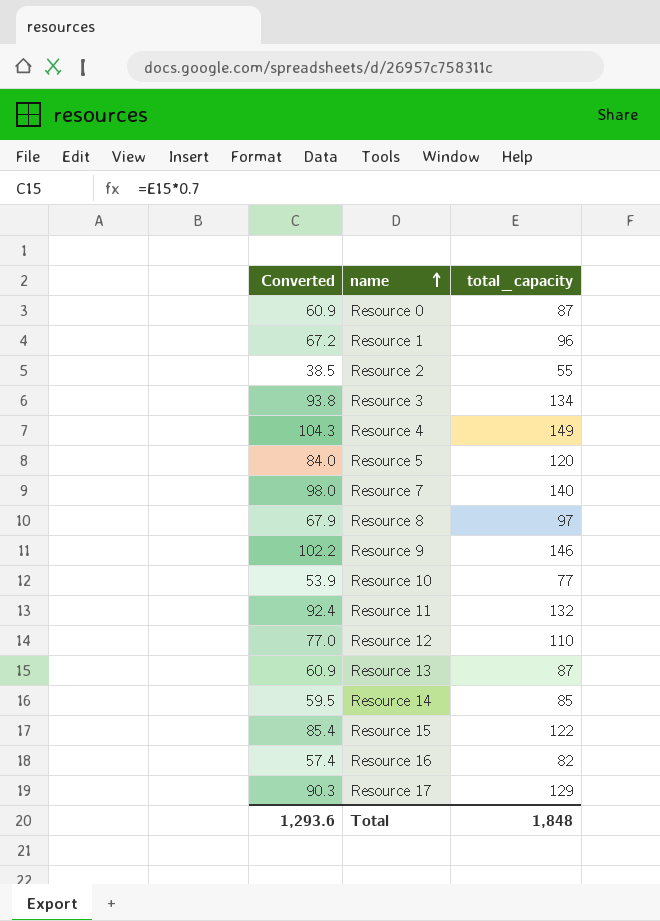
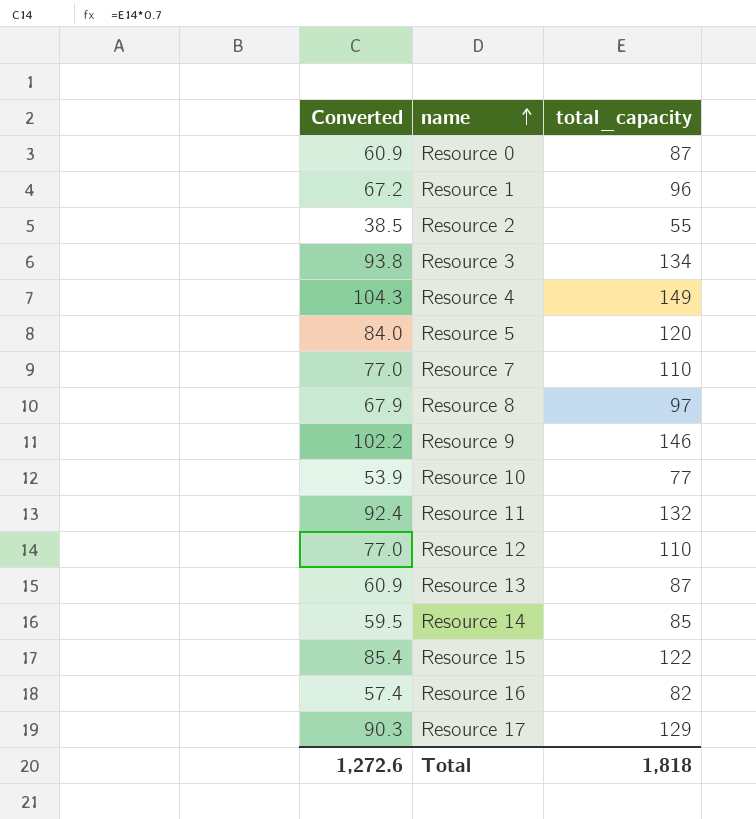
Resource 7 | Converted: 98.0 -> 77.0
Resource 7 | total_capacity: 140 -> 110
Total | Converted: 1,293.6 -> 1,272.6
Total | total_capacity: 1,848 -> 1,818

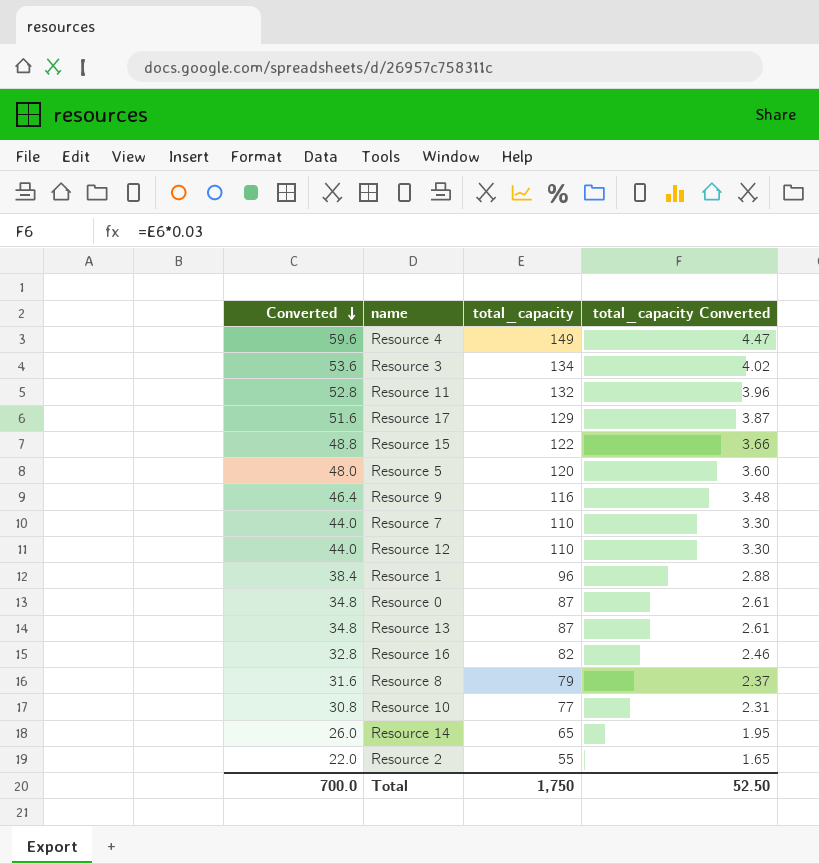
row order: name ascending -> Converted descending
column Converted | formula: [total_capacity] * 0.7 -> [total_capacity] * 0.4
column total_capacity Converted | formula: none -> [total_capacity] * 0.03
Resource 9 | total_capacity: 146 -> 116
Resource 8 | total_capacity: 97 -> 79
Resource 14 | total_capacity: 85 -> 65
Total | Converted: 1,272.6 -> 700.0
Total | total_capacity: 1,818 -> 1,750

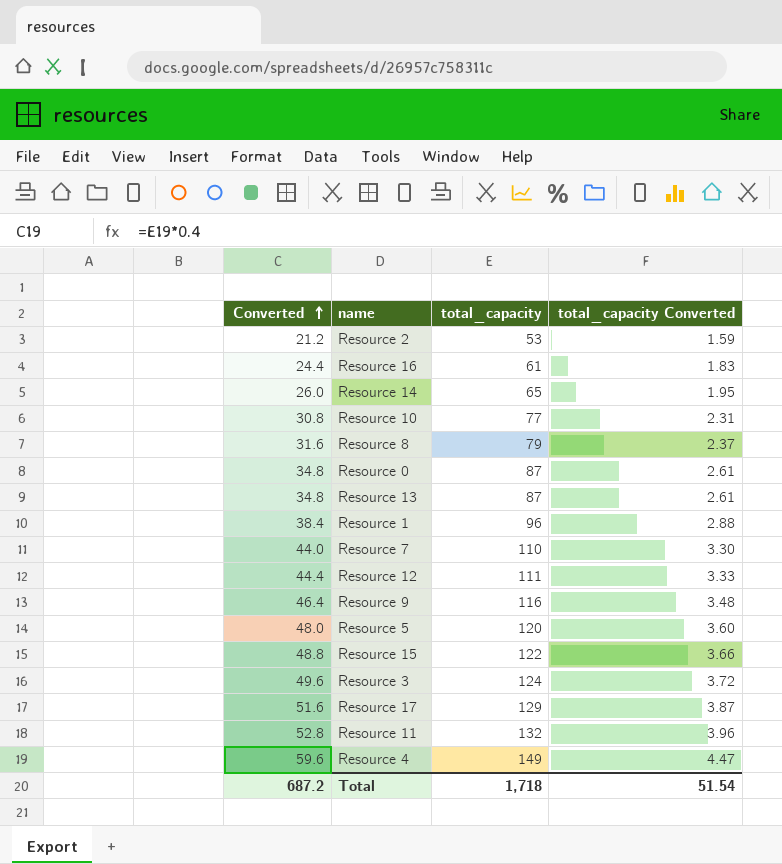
row order: Converted descending -> Converted ascending
Resource 2 | Converted: 22.0 -> 21.2
Resource 2 | total_capacity: 55 -> 53
Resource 2 | total_capacity Converted: 1.65 -> 1.59
Resource 16 | Converted: 32.8 -> 24.4
Resource 16 | total_capacity: 82 -> 61
Resource 16 | total_capacity Converted: 2.46 -> 1.83
Resource 12 | Converted: 44.0 -> 44.4
Resource 12 | total_capacity: 110 -> 111
Resource 12 | total_capacity Converted: 3.30 -> 3.33
Resource 3 | Converted: 53.6 -> 49.6
Resource 3 | total_capacity: 134 -> 124
Resource 3 | total_capacity Converted: 4.02 -> 3.72
Total | Converted: 700.0 -> 687.2
Total | total_capacity: 1,750 -> 1,718
Total | total_capacity Converted: 52.50 -> 51.54

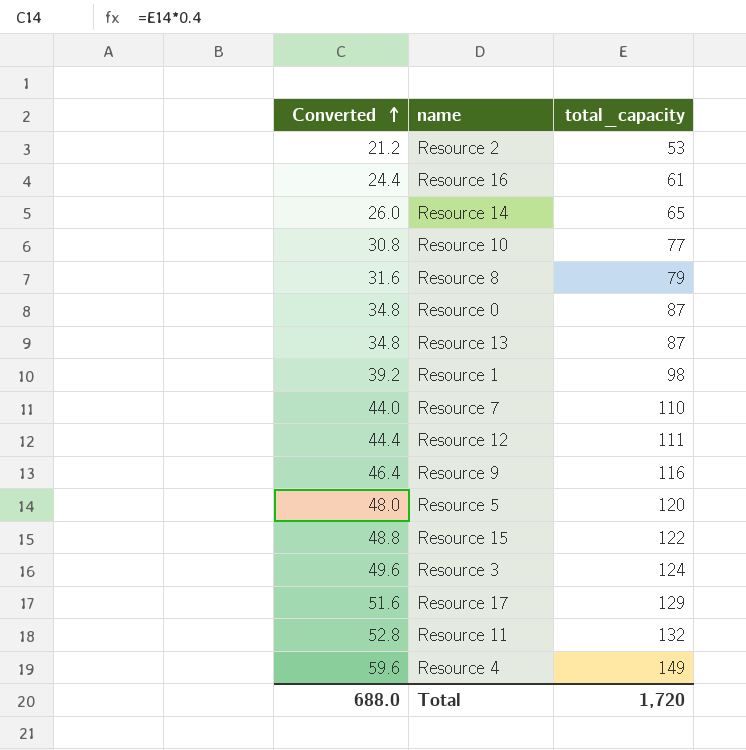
column total_capacity Converted | formula: [total_capacity] * 0.03 -> none
Resource 1 | Converted: 38.4 -> 39.2
Resource 1 | total_capacity: 96 -> 98
Total | Converted: 687.2 -> 688.0
Total | total_capacity: 1,718 -> 1,720

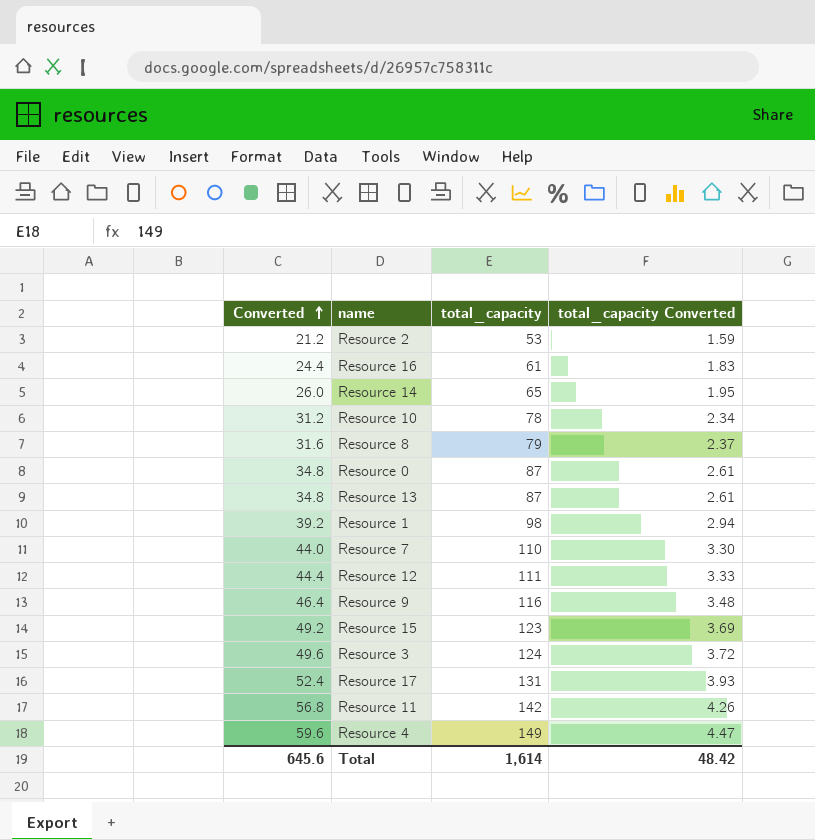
column total_capacity Converted | formula: none -> [total_capacity] * 0.03
row Resource 5: 48.0 | 120 -> none
Resource 10 | Converted: 30.8 -> 31.2
Resource 10 | total_capacity: 77 -> 78
Resource 15 | Converted: 48.8 -> 49.2
Resource 15 | total_capacity: 122 -> 123
Resource 17 | Converted: 51.6 -> 52.4
Resource 17 | total_capacity: 129 -> 131
Resource 11 | Converted: 52.8 -> 56.8
Resource 11 | total_capacity: 132 -> 142
Total | Converted: 688.0 -> 645.6
Total | total_capacity: 1,720 -> 1,614

